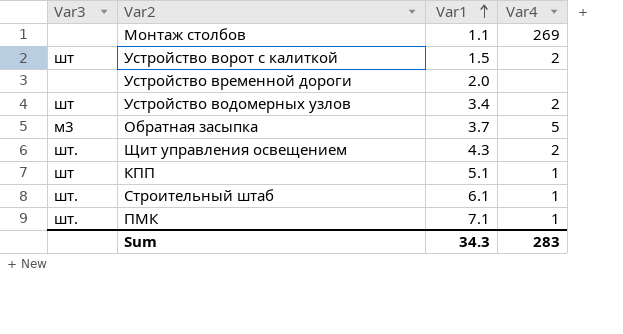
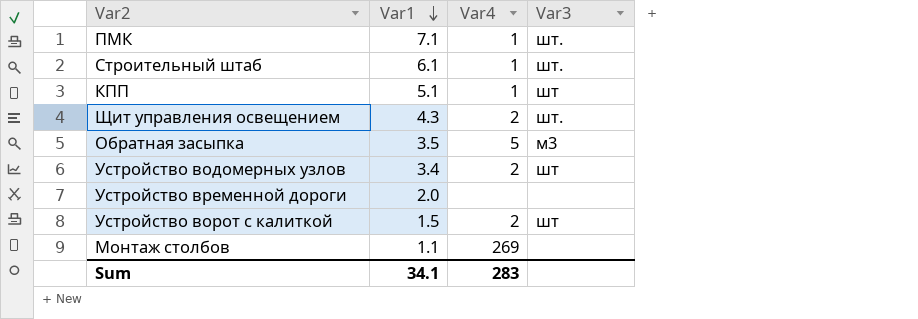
row order: Var1 ascending -> Var1 descending
column Var3 | position: 1 -> 4
Обратная засыпка | Var1: 3.7 -> 3.5
Sum | Var1: 34.3 -> 34.1

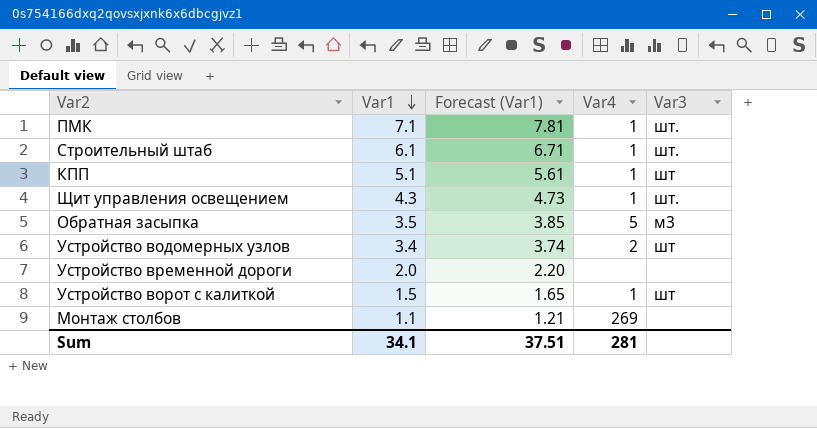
column Forecast (Var1) | formula: none -> [Var1] * 1.1
Щит управления освещением | Var4: 2 -> 1
Устройство ворот с калиткой | Var4: 2 -> 1
Sum | Var4: 283 -> 281

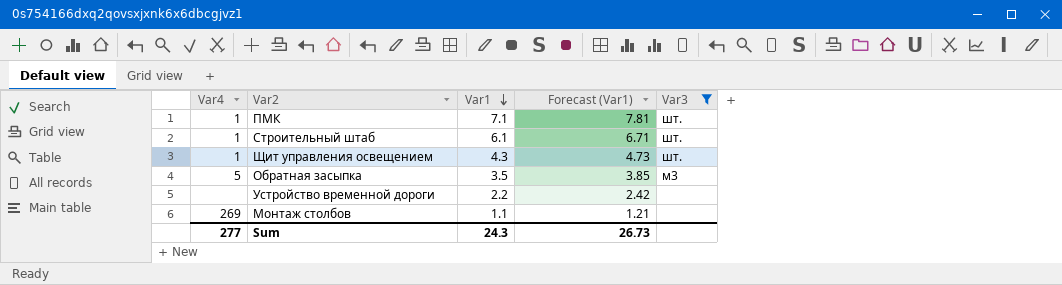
filter: none -> Var3 != шт
column Var4 | position: 4 -> 1
Устройство временной дороги | Var1: 2.0 -> 2.2
Устройство временной дороги | Forecast (Var1): 2.20 -> 2.42
Sum | Var4: 281 -> 277
Sum | Var1: 34.1 -> 24.3
Sum | Forecast (Var1): 37.51 -> 26.73

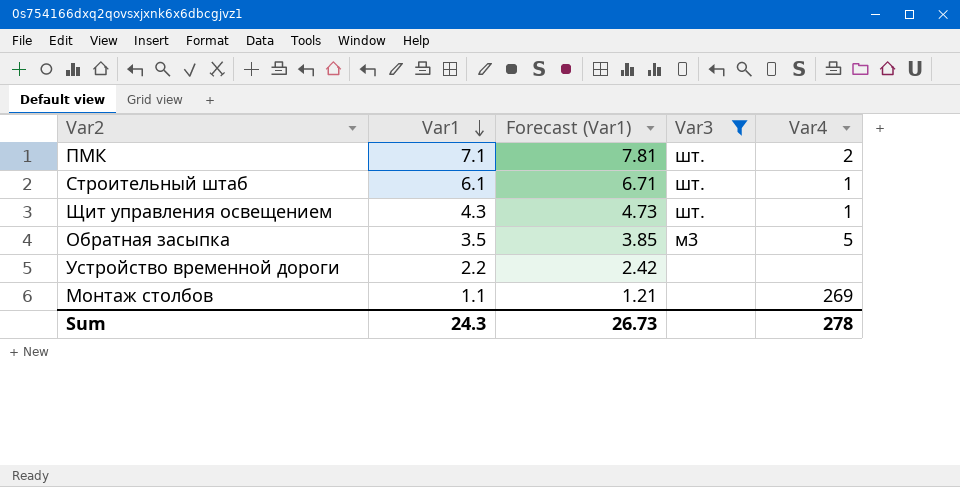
column Var4 | position: 1 -> 5
ПМК | Var4: 1 -> 2
Sum | Var4: 277 -> 278

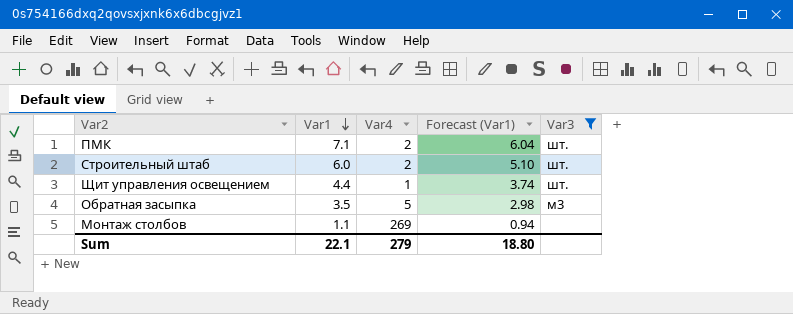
column Var4 | position: 5 -> 3
column Forecast (Var1) | formula: [Var1] * 1.1 -> [Var1] * 0.85
row Устройство временной дороги: 2.2 | 2.42 | none | none -> none
Строительный штаб | Var1: 6.1 -> 6.0
Строительный штаб | Var4: 1 -> 2
Щит управления освещением | Var1: 4.3 -> 4.4
Sum | Var1: 24.3 -> 22.1
Sum | Var4: 278 -> 279
Sum | Forecast (Var1): 26.73 -> 18.80

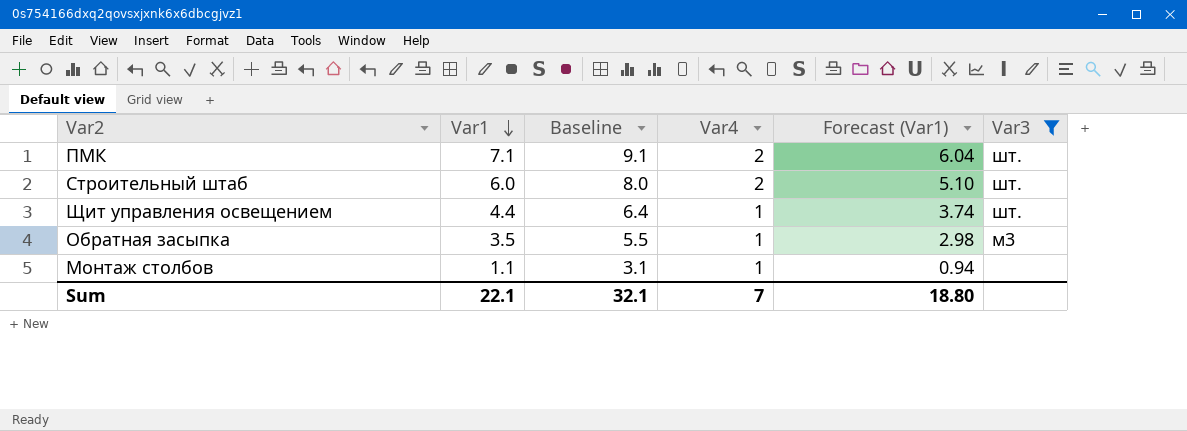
column Baseline | formula: none -> [Var1] + 2
Обратная засыпка | Var4: 5 -> 1
Монтаж столбов | Var4: 269 -> 1
Sum | Var4: 279 -> 7

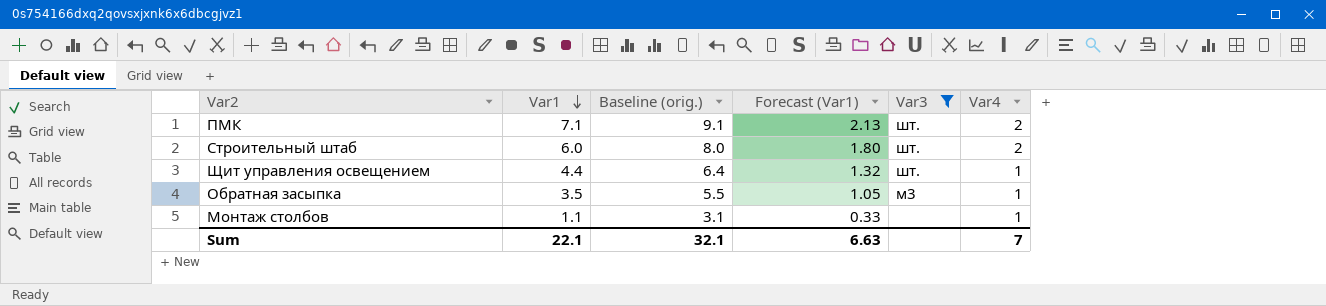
column name: Baseline -> Baseline (orig.)
column Forecast (Var1) | formula: [Var1] * 0.85 -> [Var1] * 0.3
column Var4 | position: 4 -> 6
Sum | Forecast (Var1): 18.80 -> 6.63

